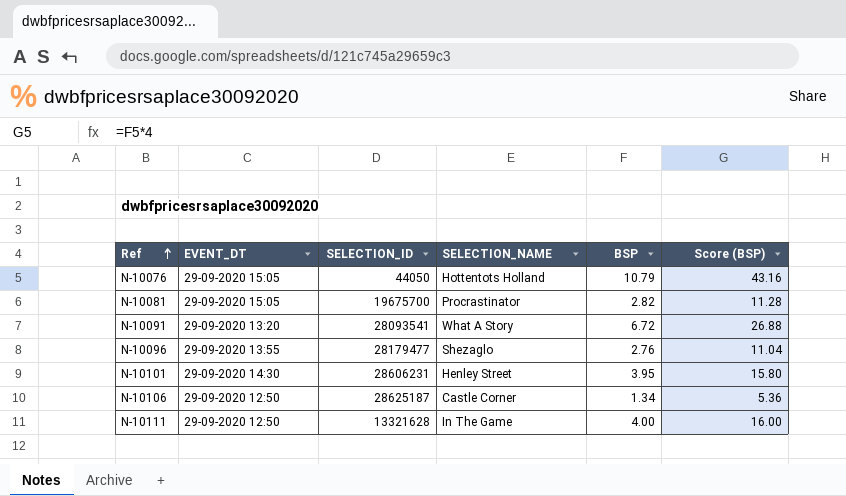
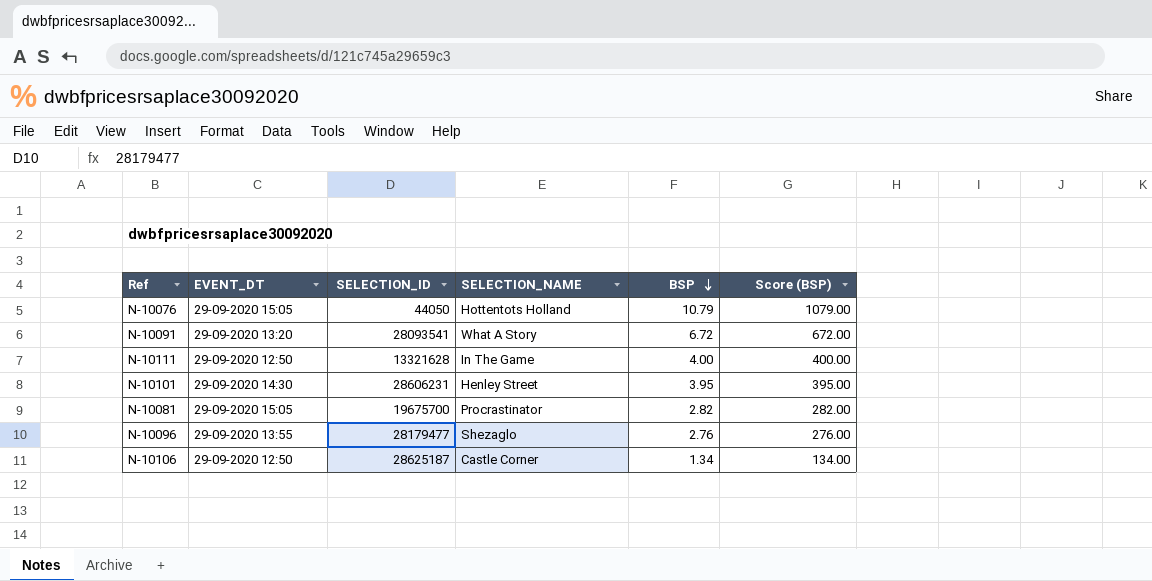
row order: Ref ascending -> BSP descending
column Score (BSP) | formula: [BSP] * 4 -> [BSP] * 100

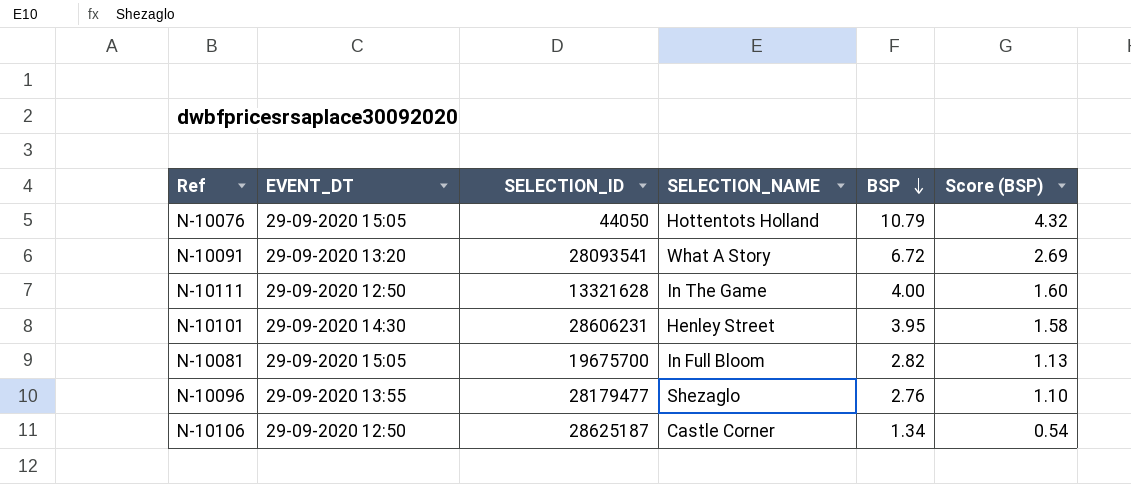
column Score (BSP) | formula: [BSP] * 100 -> [BSP] * 0.4
N-10081 | SELECTION_NAME: Procrastinator -> In Full Bloom

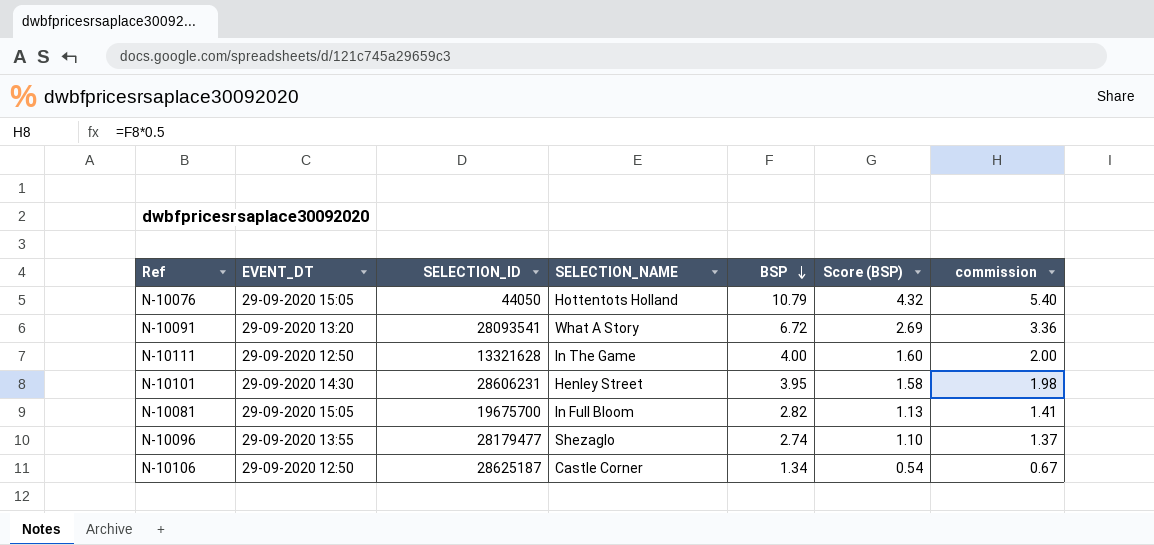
column commission | formula: none -> [BSP] * 0.5
N-10096 | BSP: 2.76 -> 2.74

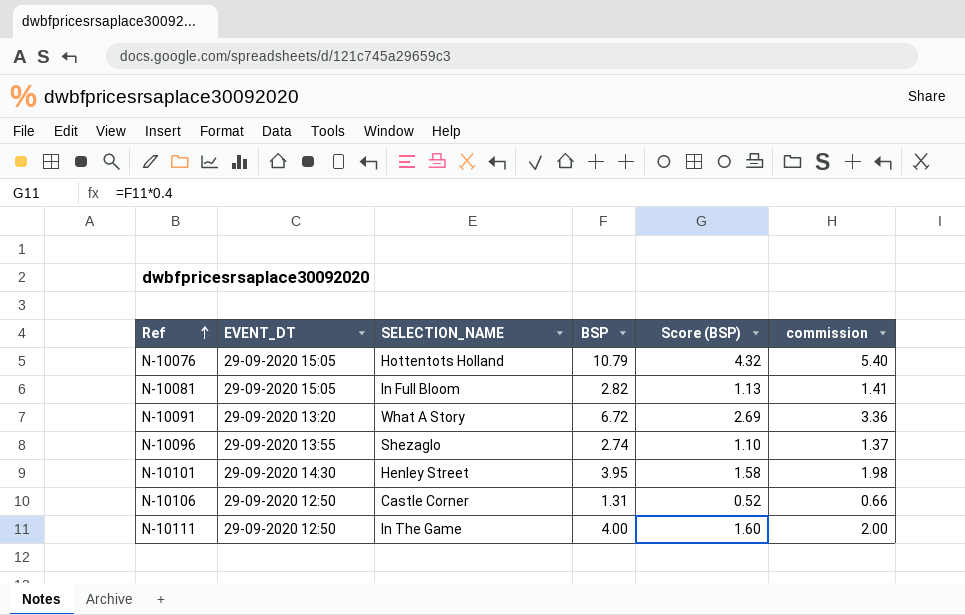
row order: BSP descending -> Ref ascending
column SELECTION_ID | position: 3 -> none
N-10106 | BSP: 1.34 -> 1.31
N-10106 | Score (BSP): 0.54 -> 0.52
N-10106 | commission: 0.67 -> 0.66

